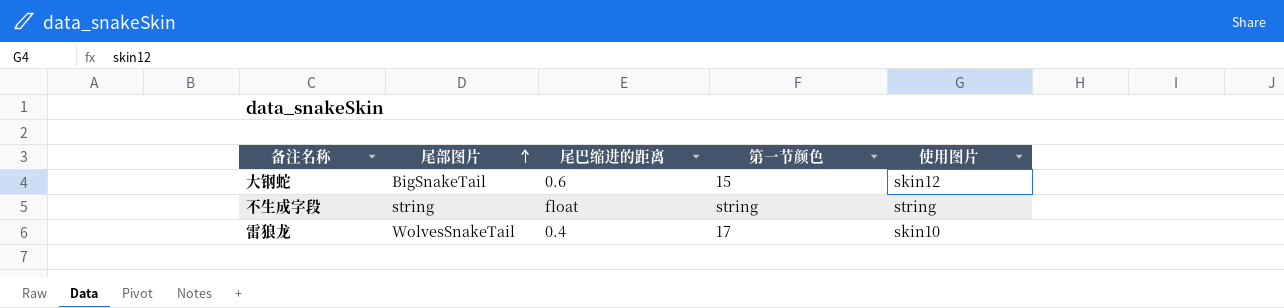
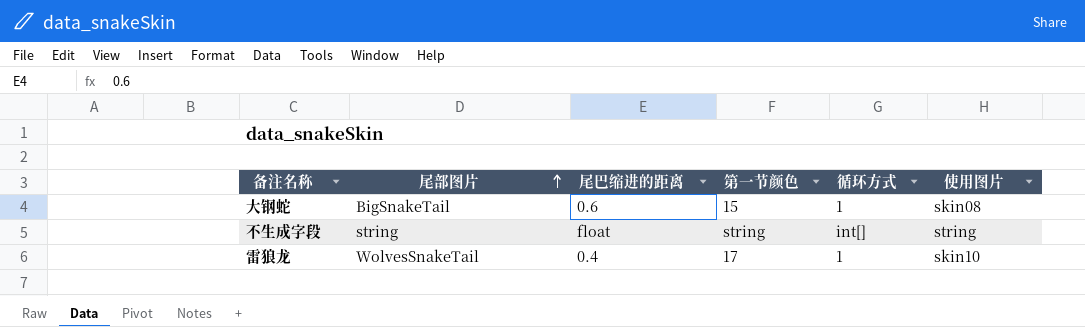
column 循环方式 | position: none -> 5
大钢蛇 | 使用图片: skin12 -> skin08

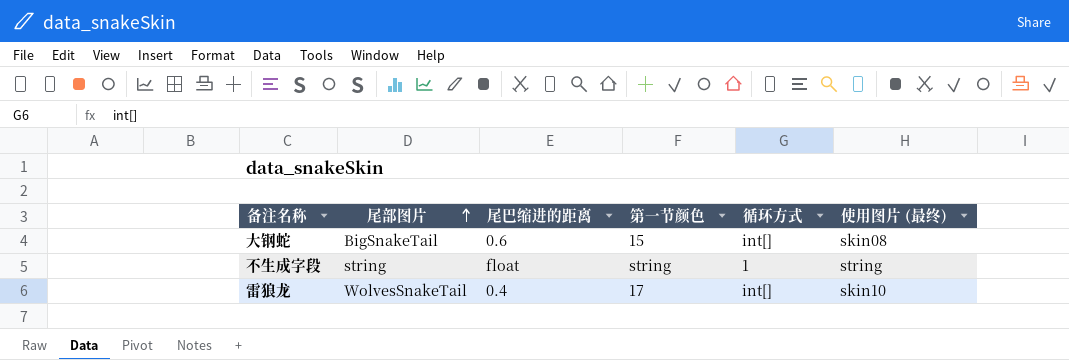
column name: 使用图片 -> 使用图片 (最终)
大钢蛇 | 循环方式: 1 -> int[]
不生成字段 | 循环方式: int[] -> 1
雷狼龙 | 循环方式: 1 -> int[]

